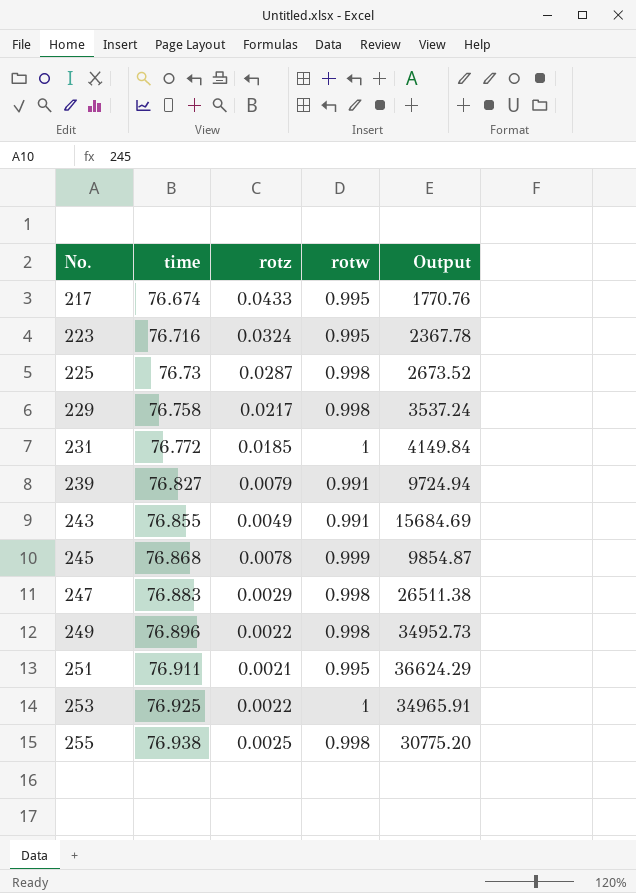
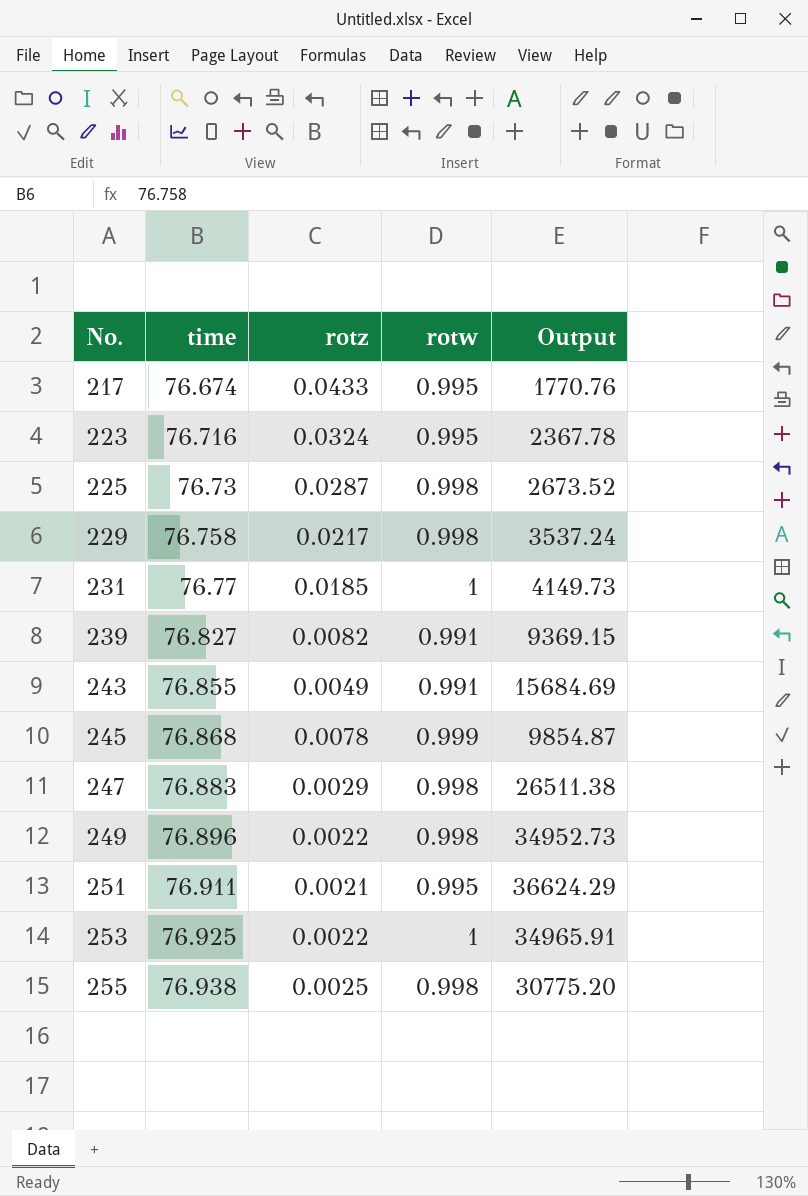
231 | time: 76.772 -> 76.77
231 | Output: 4149.84 -> 4149.73
239 | rotz: 0.0079 -> 0.0082
239 | Output: 9724.94 -> 9369.15

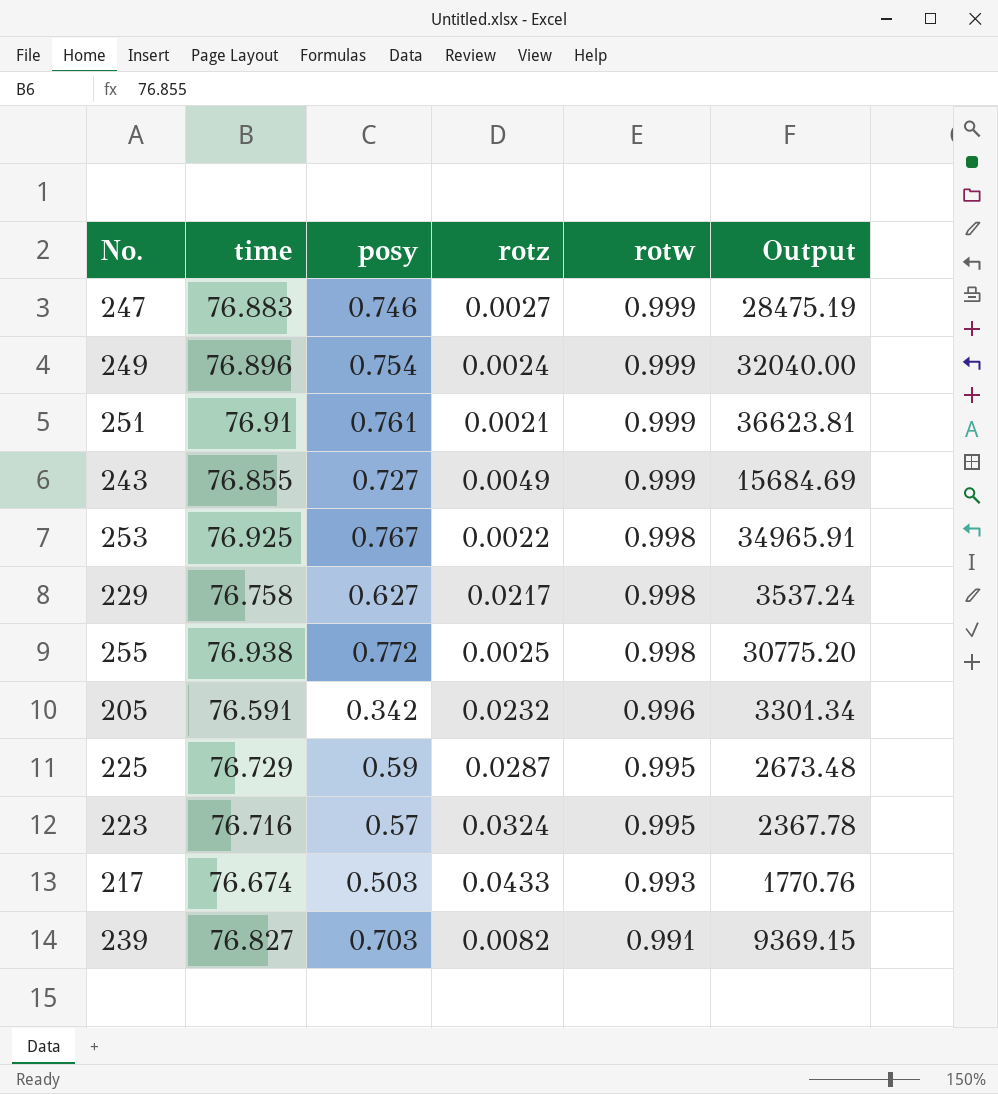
row order: No. ascending -> rotw descending
column posy | position: none -> 3
row 231: 76.77 | 0.0185 | 1 | 4149.73 -> none
row 245: 76.868 | 0.0078 | 0.999 | 9854.87 -> none
247 | rotz: 0.0029 -> 0.0027
247 | rotw: 0.998 -> 0.999
247 | Output: 26511.38 -> 28475.19
249 | rotz: 0.0022 -> 0.0024
249 | rotw: 0.998 -> 0.999
249 | Output: 34952.73 -> 32040.00
251 | time: 76.911 -> 76.91
251 | rotw: 0.995 -> 0.999
251 | Output: 36624.29 -> 36623.81
243 | rotw: 0.991 -> 0.999
253 | rotw: 1 -> 0.998
row 205: none -> 76.591 | 0.342 | 0.0232 | 0.996 | 3301.34
225 | time: 76.73 -> 76.729
225 | rotw: 0.998 -> 0.995
225 | Output: 2673.52 -> 2673.48
217 | rotw: 0.995 -> 0.993

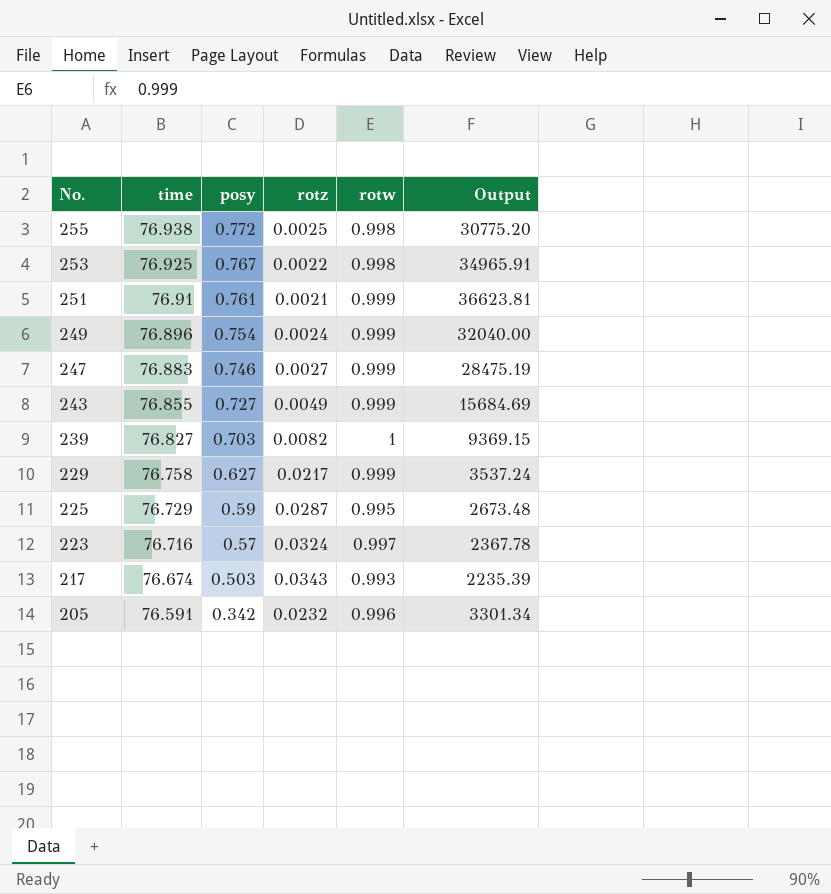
row order: rotw descending -> No. descending
239 | rotw: 0.991 -> 1
229 | rotw: 0.998 -> 0.999
223 | rotw: 0.995 -> 0.997
217 | rotz: 0.0433 -> 0.0343
217 | Output: 1770.76 -> 2235.39

